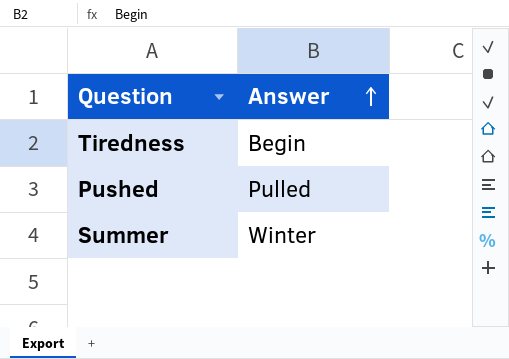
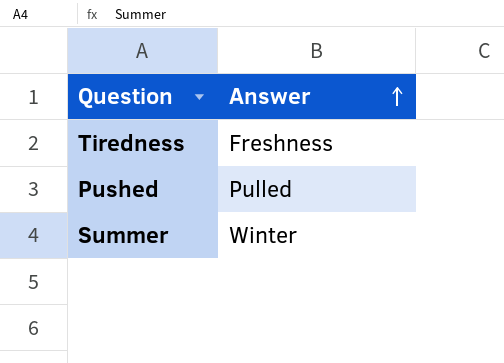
Tiredness | Answer: Begin -> Freshness

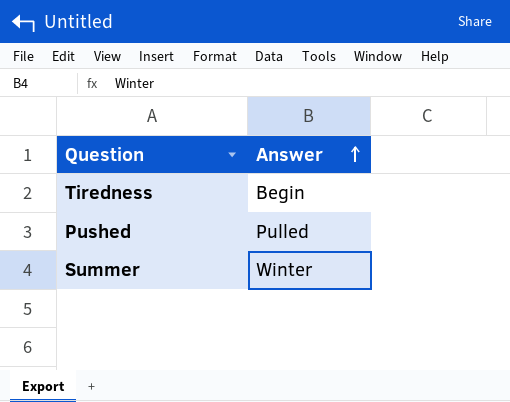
Tiredness | Answer: Freshness -> Begin

